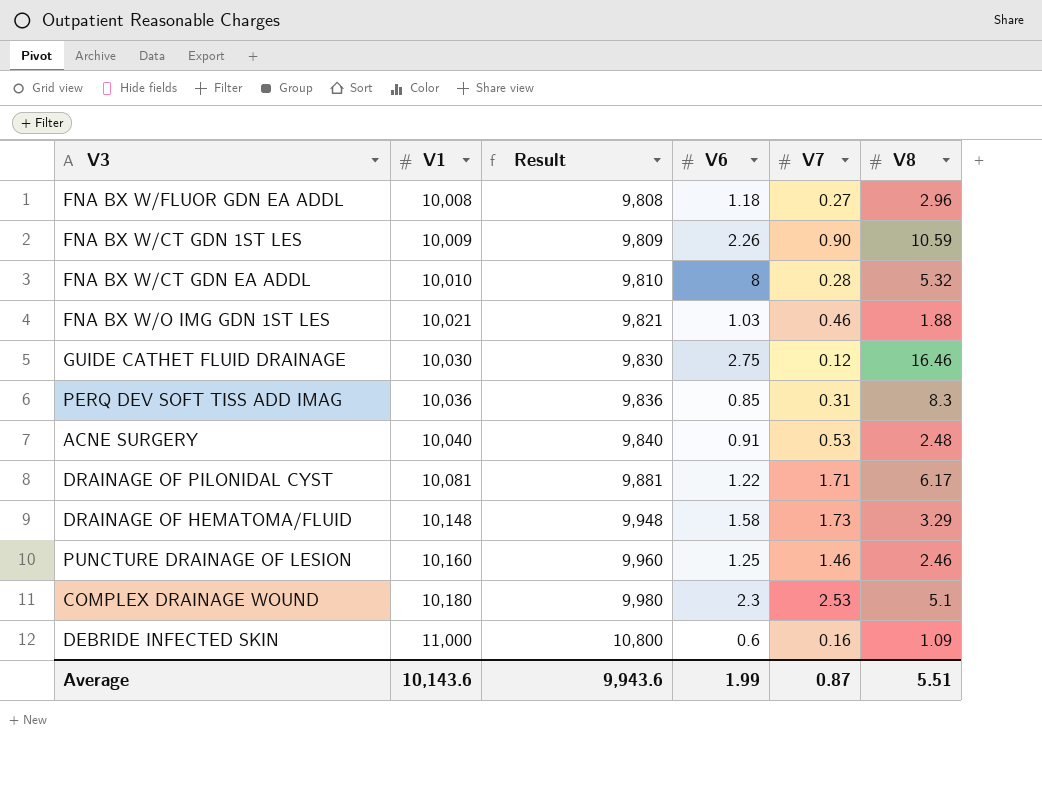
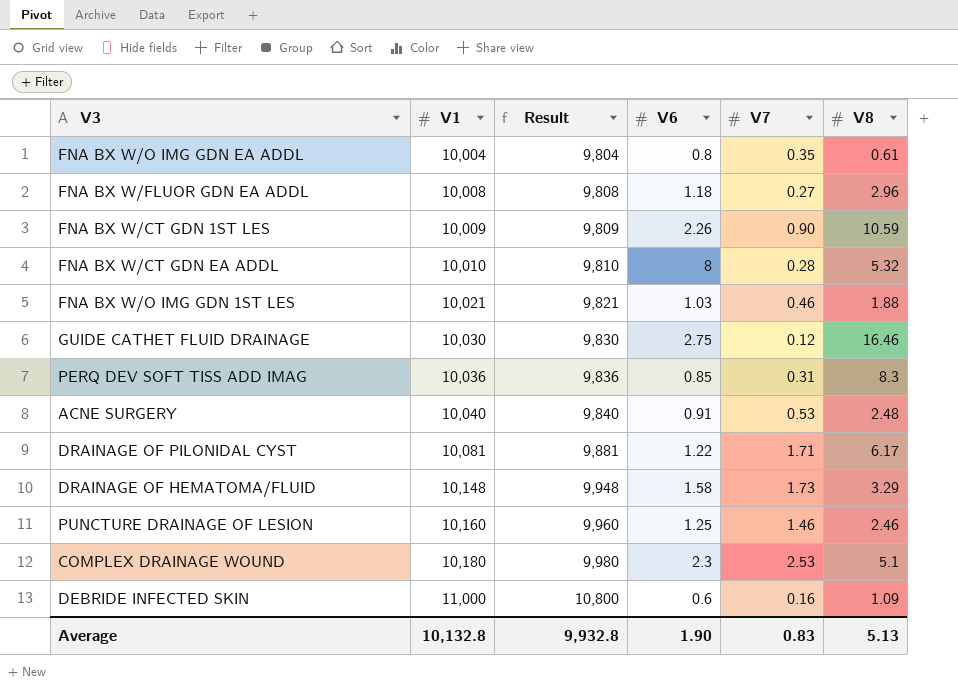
row FNA BX W/O IMG GDN EA ADDL: none -> 10,004 | 9,804 | 0.8 | 0.35 | 0.61
Average | V1: 10,143.6 -> 10,132.8
Average | Result: 9,943.6 -> 9,932.8
Average | V6: 1.99 -> 1.90
Average | V7: 0.87 -> 0.83
Average | V8: 5.51 -> 5.13

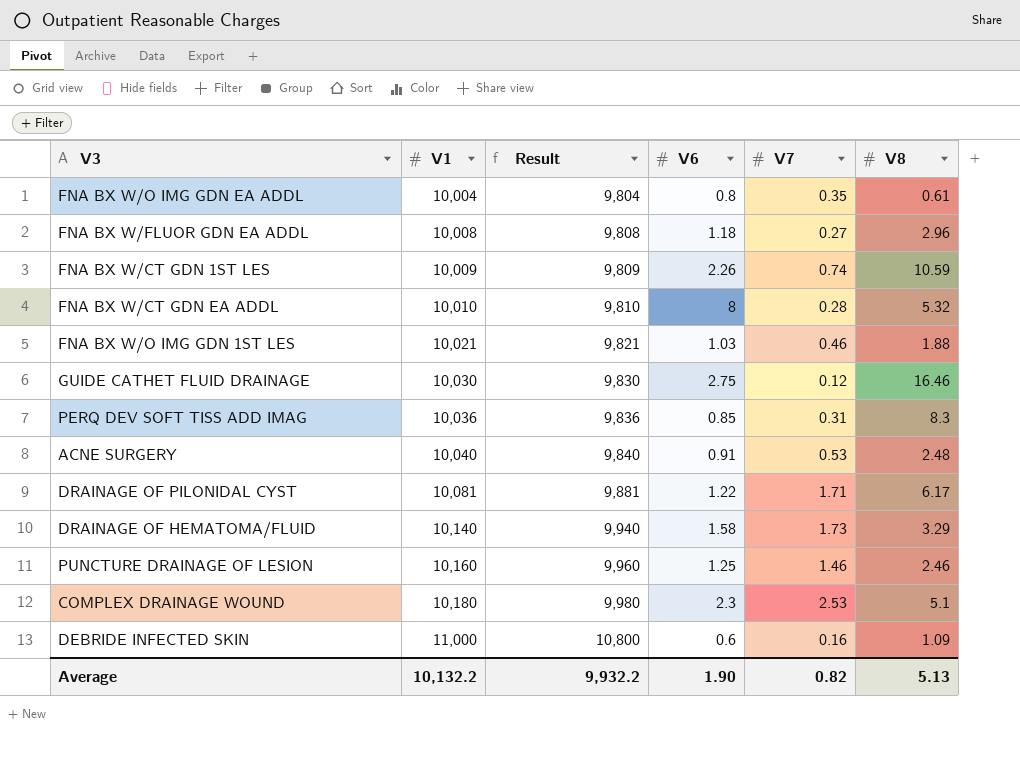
FNA BX W/CT GDN 1ST LES | V7: 0.90 -> 0.74
DRAINAGE OF HEMATOMA/FLUID | V1: 10,148 -> 10,140
DRAINAGE OF HEMATOMA/FLUID | Result: 9,948 -> 9,940
Average | V1: 10,132.8 -> 10,132.2
Average | Result: 9,932.8 -> 9,932.2
Average | V7: 0.83 -> 0.82

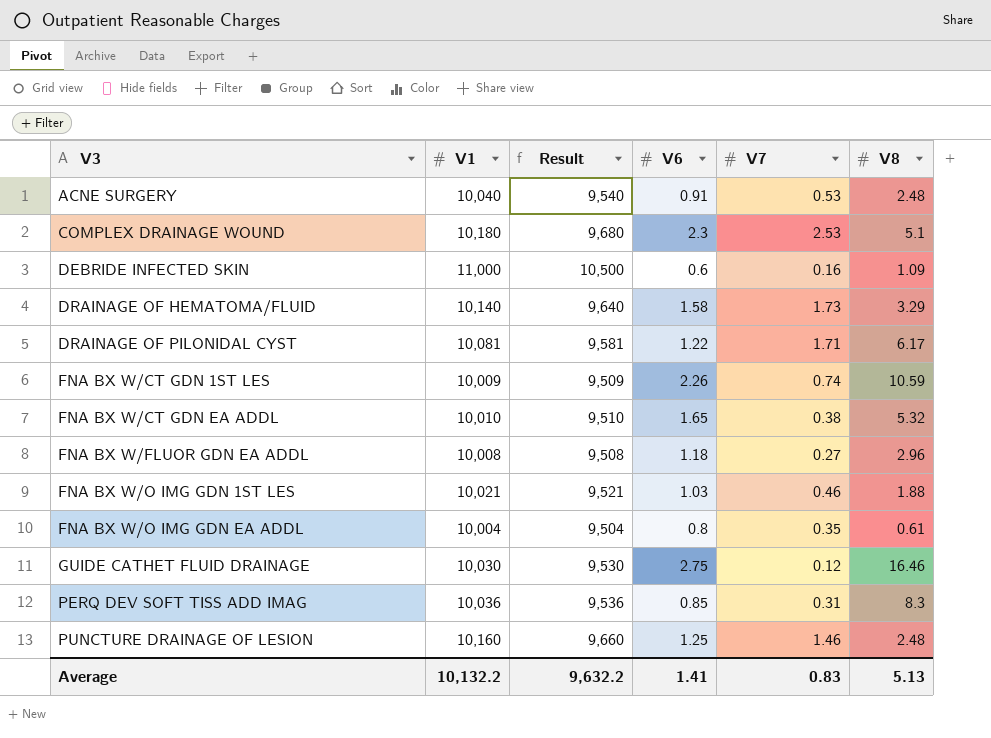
row order: V1 ascending -> V3 ascending
column Result | formula: [V1] - 200 -> [V1] - 500
FNA BX W/CT GDN EA ADDL | V6: 8 -> 1.65
FNA BX W/CT GDN EA ADDL | V7: 0.28 -> 0.38
PUNCTURE DRAINAGE OF LESION | V8: 2.46 -> 2.48
Average | Result: 9,932.2 -> 9,632.2
Average | V6: 1.90 -> 1.41
Average | V7: 0.82 -> 0.83

